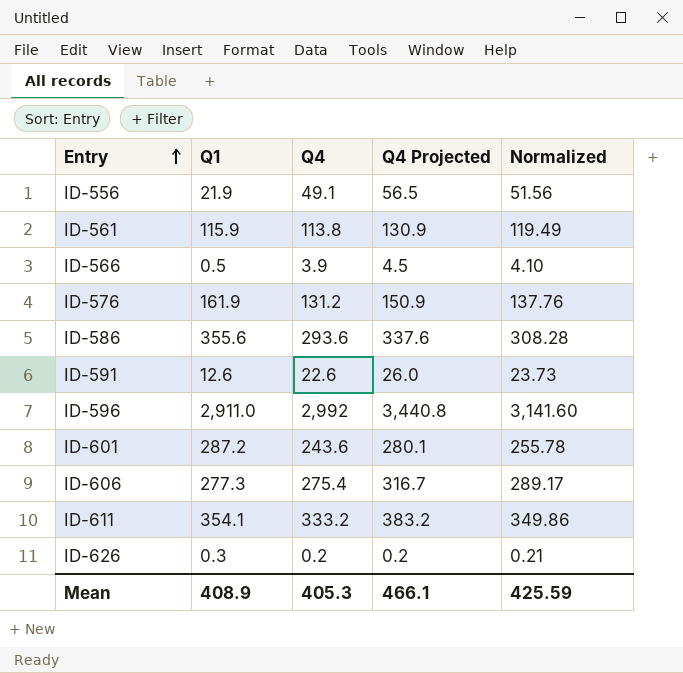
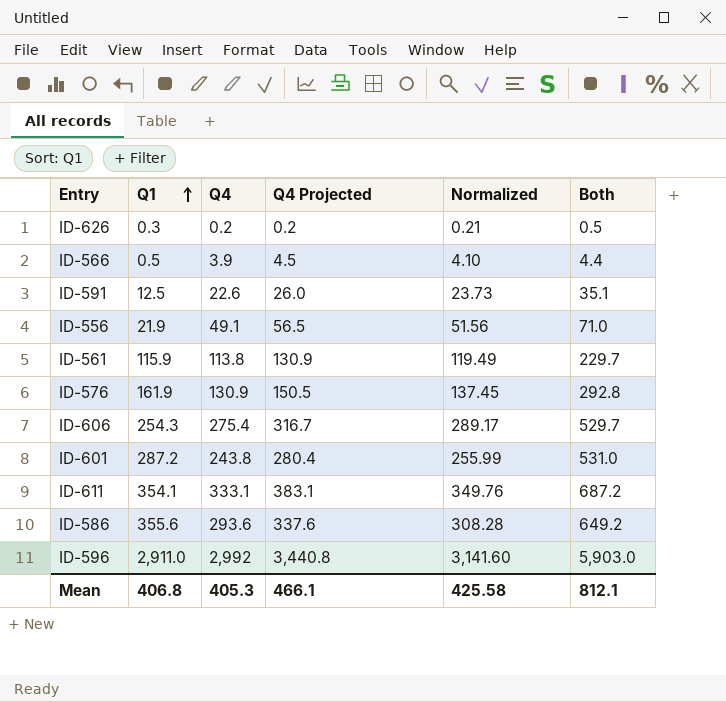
row order: Entry ascending -> Q1 ascending
column Both | formula: none -> [Q1] + [Q4]
ID-591 | Q1: 12.6 -> 12.5
ID-576 | Q4: 131.2 -> 130.9
ID-576 | Q4 Projected: 150.9 -> 150.5
ID-576 | Normalized: 137.76 -> 137.45
ID-606 | Q1: 277.3 -> 254.3
ID-601 | Q4: 243.6 -> 243.8
ID-601 | Q4 Projected: 280.1 -> 280.4
ID-601 | Normalized: 255.78 -> 255.99
ID-611 | Q4: 333.2 -> 333.1
ID-611 | Q4 Projected: 383.2 -> 383.1
ID-611 | Normalized: 349.86 -> 349.76
Mean | Q1: 408.9 -> 406.8
Mean | Normalized: 425.59 -> 425.58

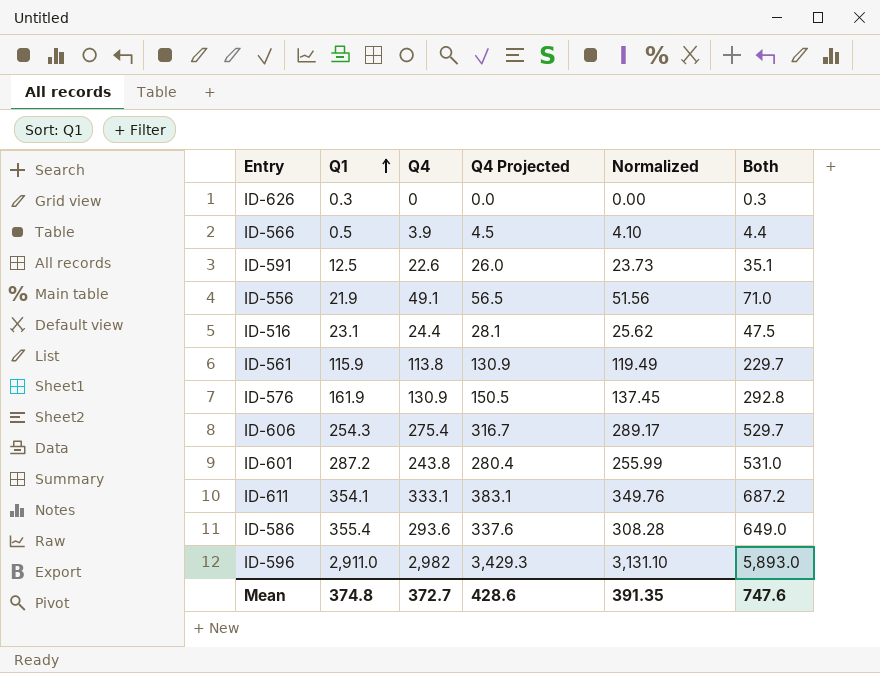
ID-626 | Q4: 0.2 -> 0
ID-626 | Q4 Projected: 0.2 -> 0.0
ID-626 | Normalized: 0.21 -> 0.00
ID-626 | Both: 0.5 -> 0.3
row ID-516: none -> 23.1 | 24.4 | 28.1 | 25.62 | 47.5
ID-586 | Q1: 355.6 -> 355.4
ID-586 | Both: 649.2 -> 649.0
ID-596 | Q4: 2,992 -> 2,982
ID-596 | Q4 Projected: 3,440.8 -> 3,429.3
ID-596 | Normalized: 3,141.60 -> 3,131.10
ID-596 | Both: 5,903.0 -> 5,893.0
Mean | Q1: 406.8 -> 374.8
Mean | Q4: 405.3 -> 372.7
Mean | Q4 Projected: 466.1 -> 428.6
Mean | Normalized: 425.58 -> 391.35
Mean | Both: 812.1 -> 747.6

